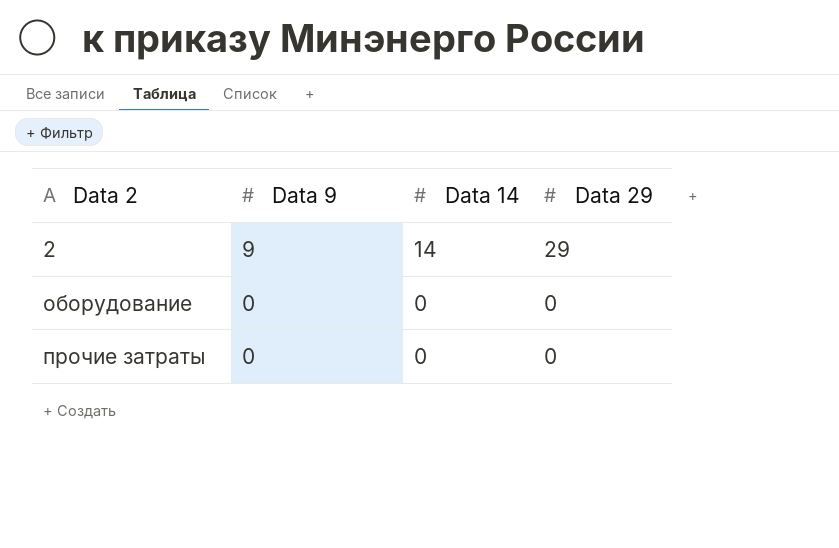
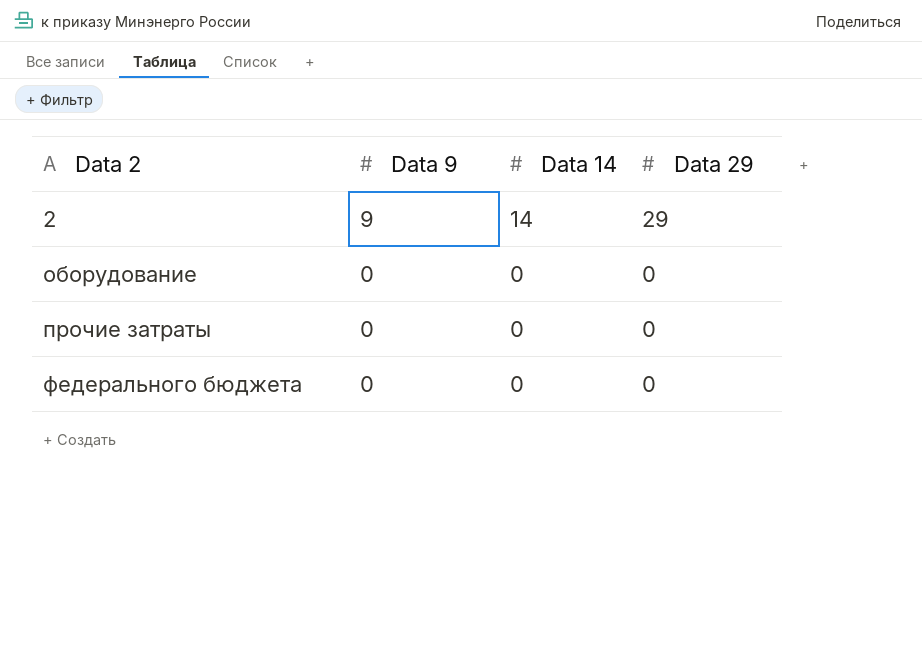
row федерального бюджета: none -> 0 | 0 | 0

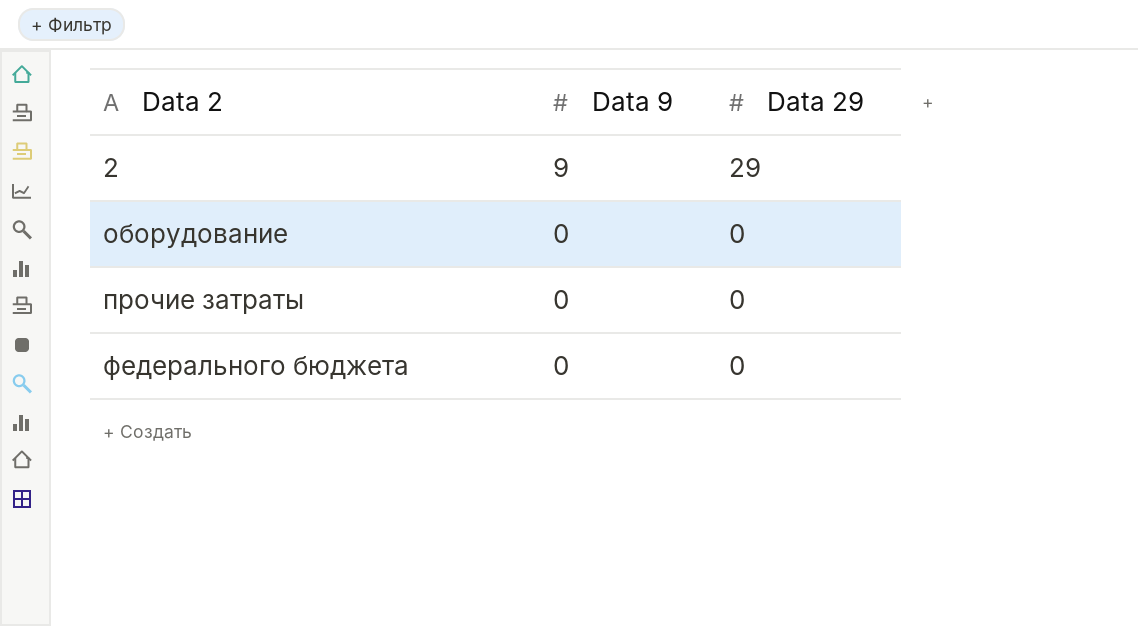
column Data 14 | position: 3 -> none

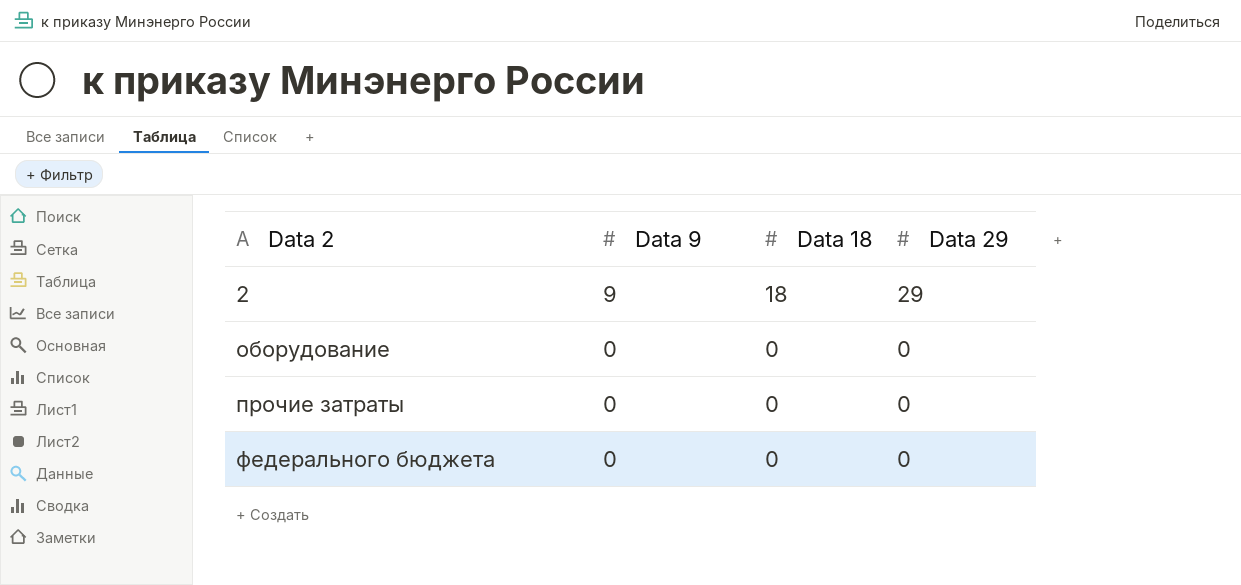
column Data 18 | position: none -> 3

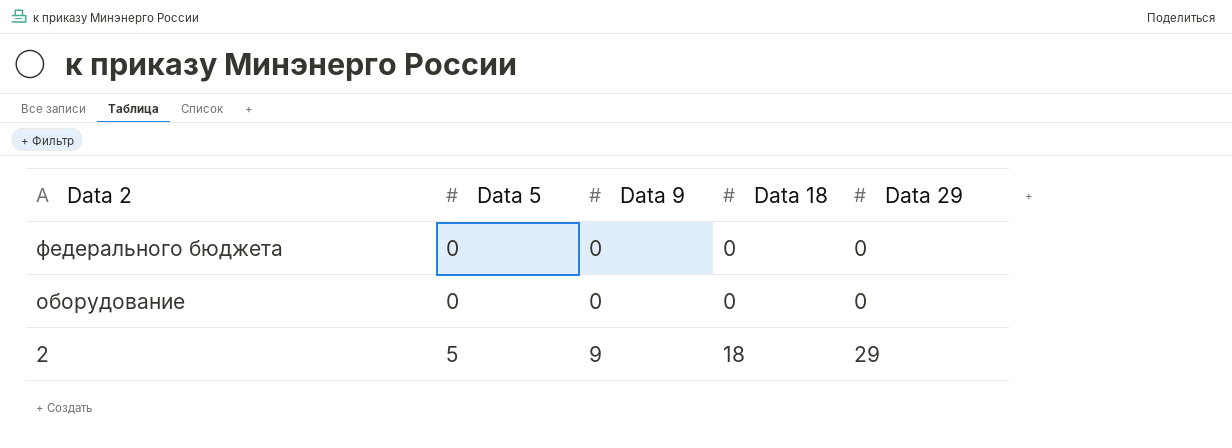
row order: Data 2 ascending -> Data 2 descending
column Data 5 | position: none -> 2
row прочие затраты: 0 | 0 | 0 -> none

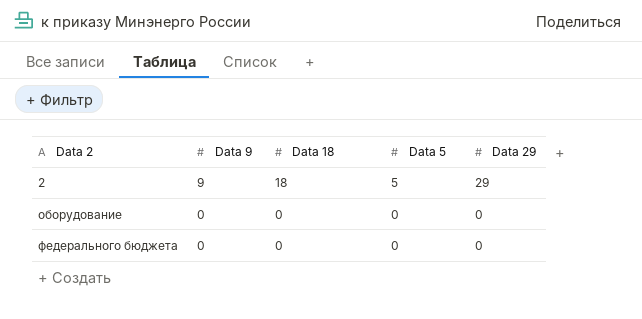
row order: Data 2 descending -> Data 2 ascending
column Data 5 | position: 2 -> 4

